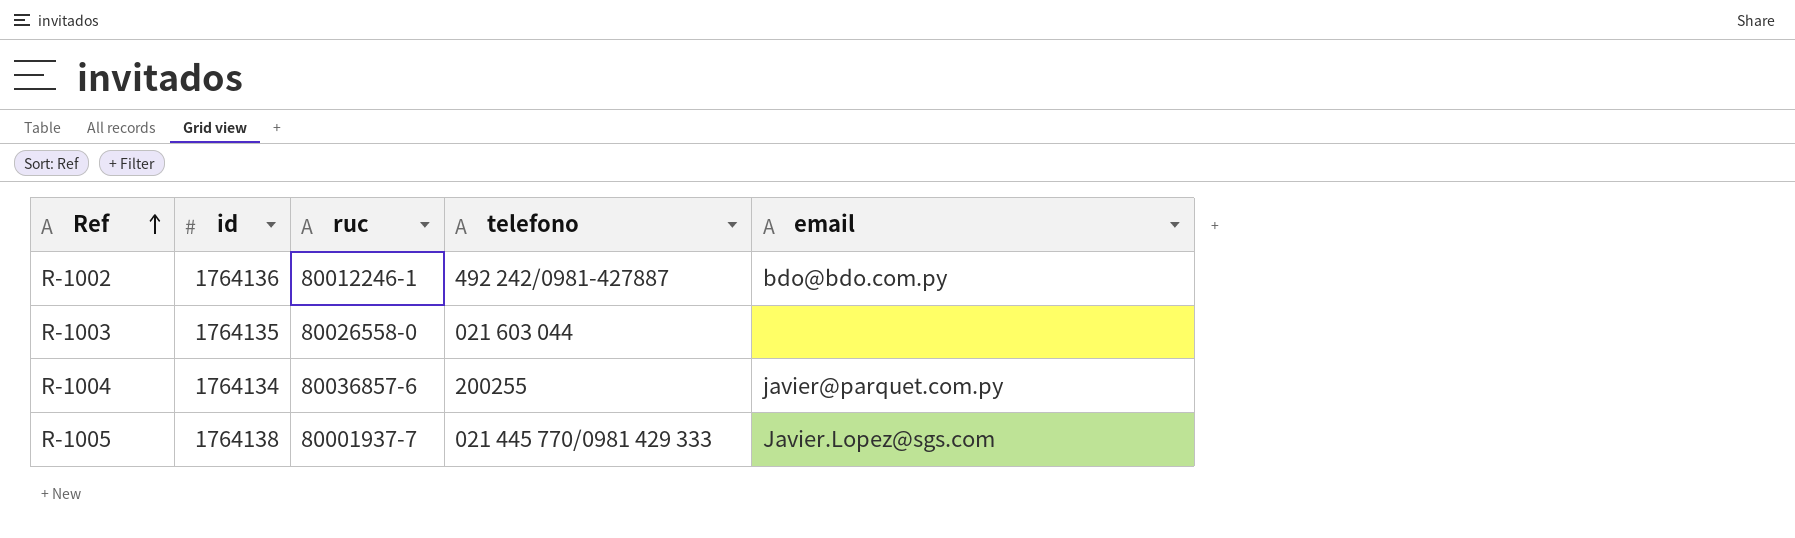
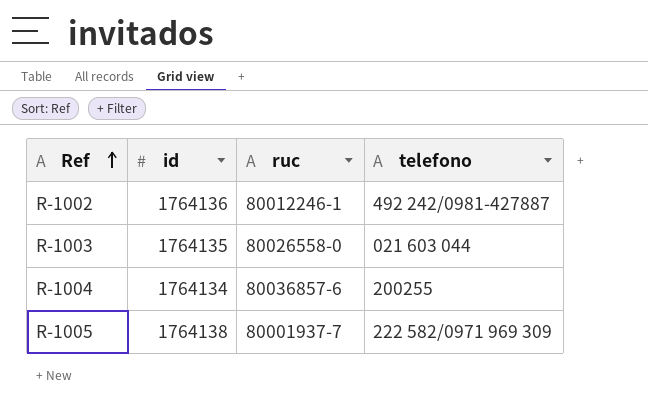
column email | position: 5 -> none
R-1005 | telefono: 021 445 770/0981 429 333 -> 222 582/0971 969 309

